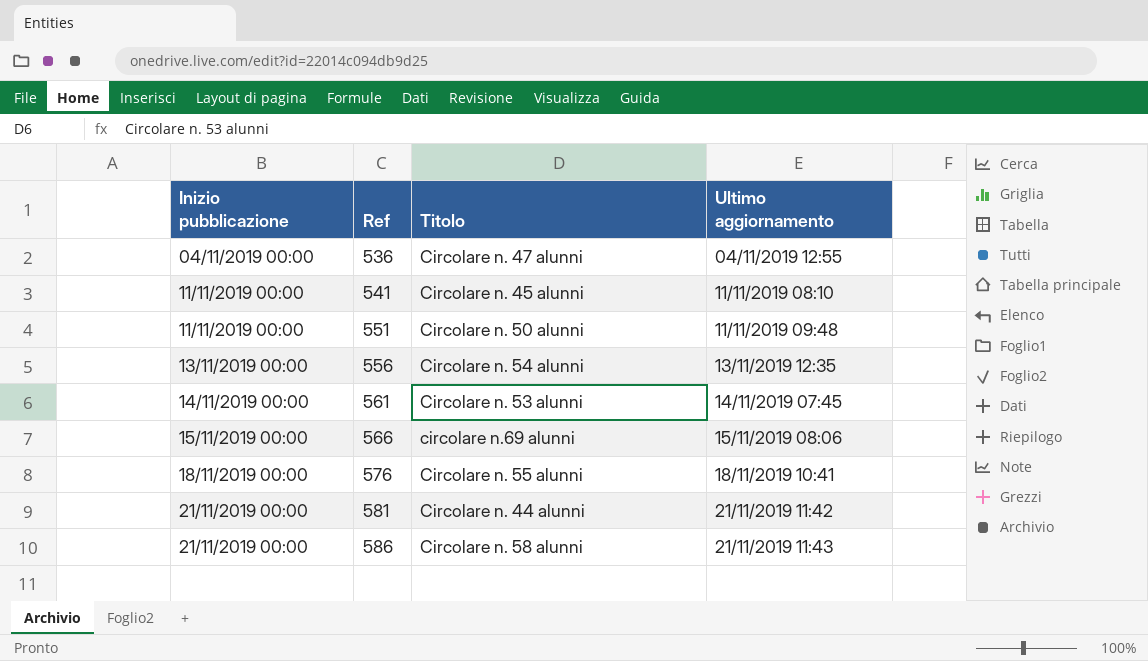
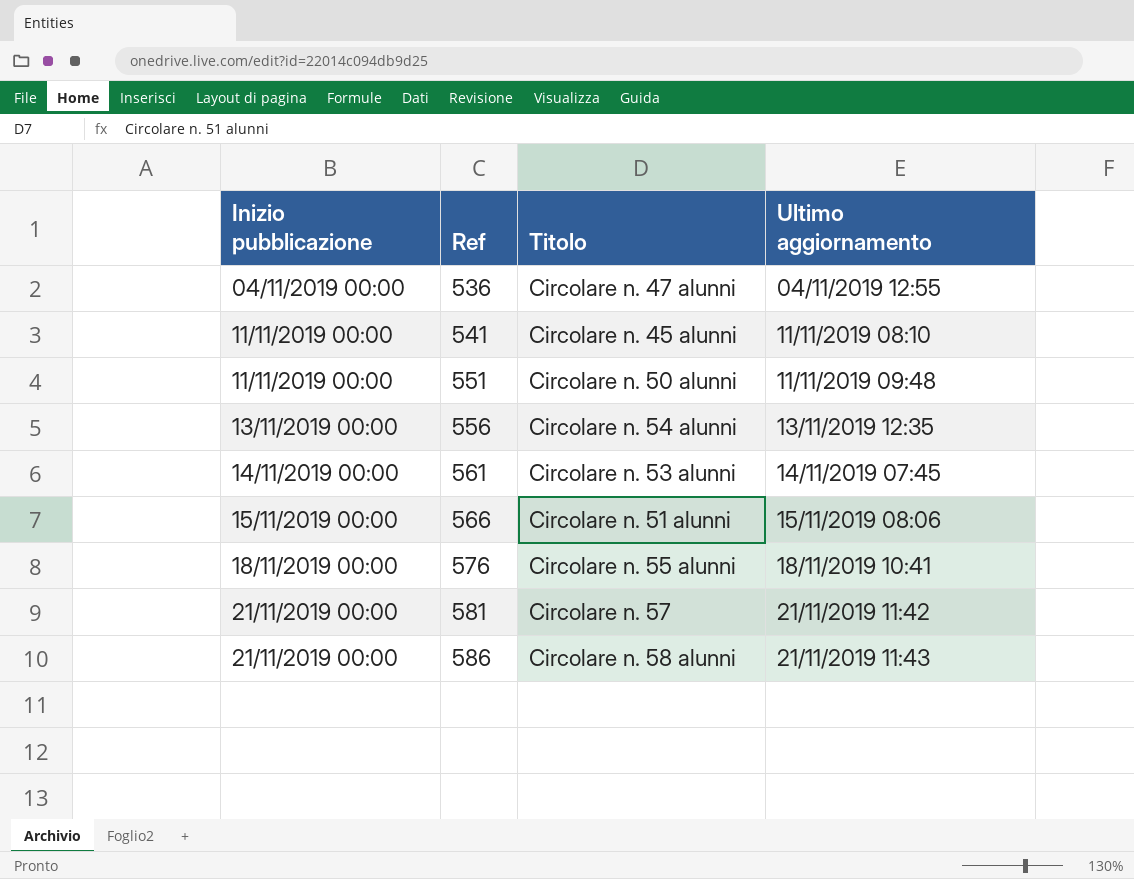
566 | Titolo: circolare n.69 alunni -> Circolare n. 51 alunni
581 | Titolo: Circolare n. 44 alunni -> Circolare n. 57

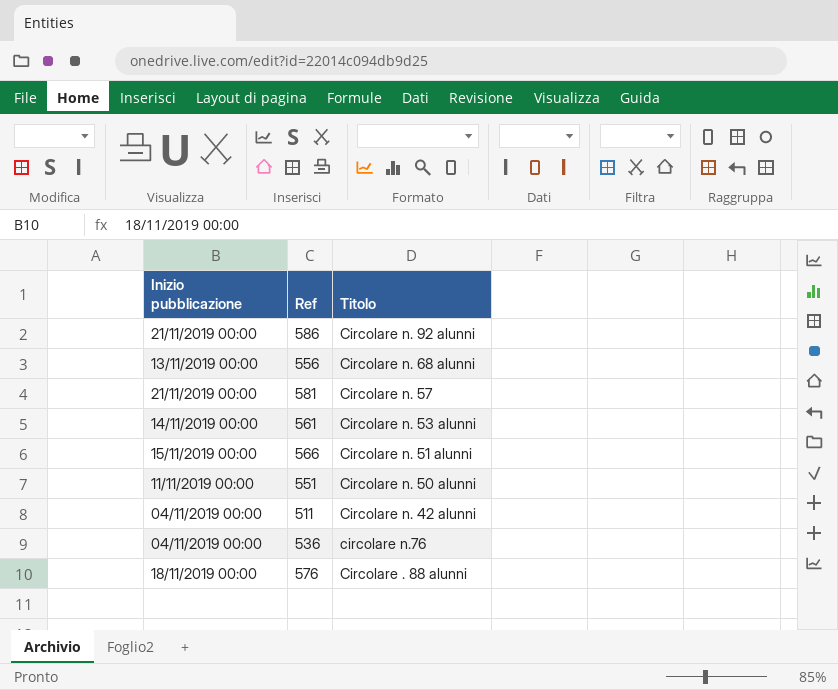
row order: Inizio pubblicazione ascending -> Titolo descending
column Ultimo aggiornamento | position: 4 -> none
row 541: 11/11/2019 00:00 | Circolare n. 45 alunni | 11/11/2019 08:10 -> none
586 | Titolo: Circolare n. 58 alunni -> Circolare n. 92 alunni
556 | Titolo: Circolare n. 54 alunni -> Circolare n. 68 alunni
row 511: none -> 04/11/2019 00:00 | Circolare n. 42 alunni
536 | Titolo: Circolare n. 47 alunni -> circolare n.76
576 | Titolo: Circolare n. 55 alunni -> Circolare . 88 alunni

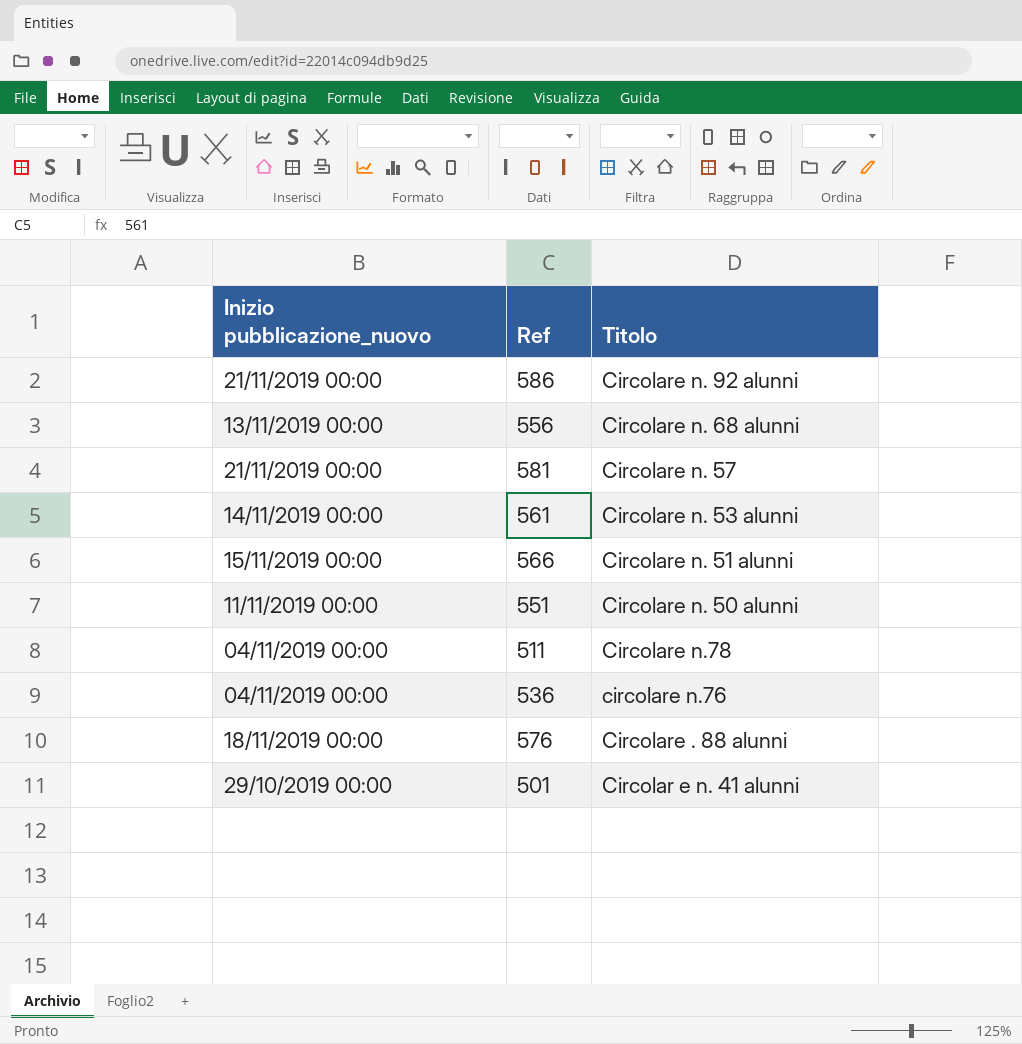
column name: Inizio pubblicazione -> Inizio pubblicazione_nuovo
511 | Titolo: Circolare n. 42 alunni -> Circolare n.78
row 501: none -> 29/10/2019 00:00 | Circolar e n. 41 alunni

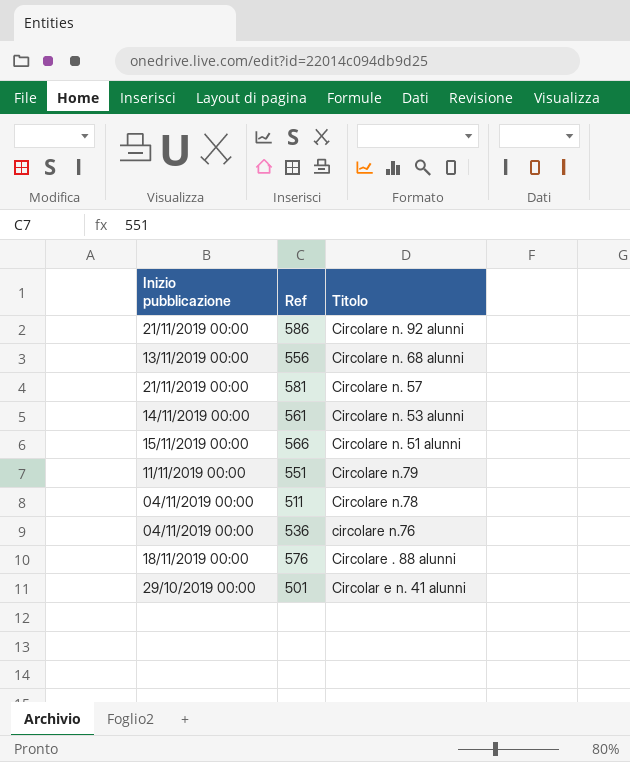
column name: Inizio pubblicazione_nuovo -> Inizio pubblicazione
551 | Titolo: Circolare n. 50 alunni -> Circolare n.79

